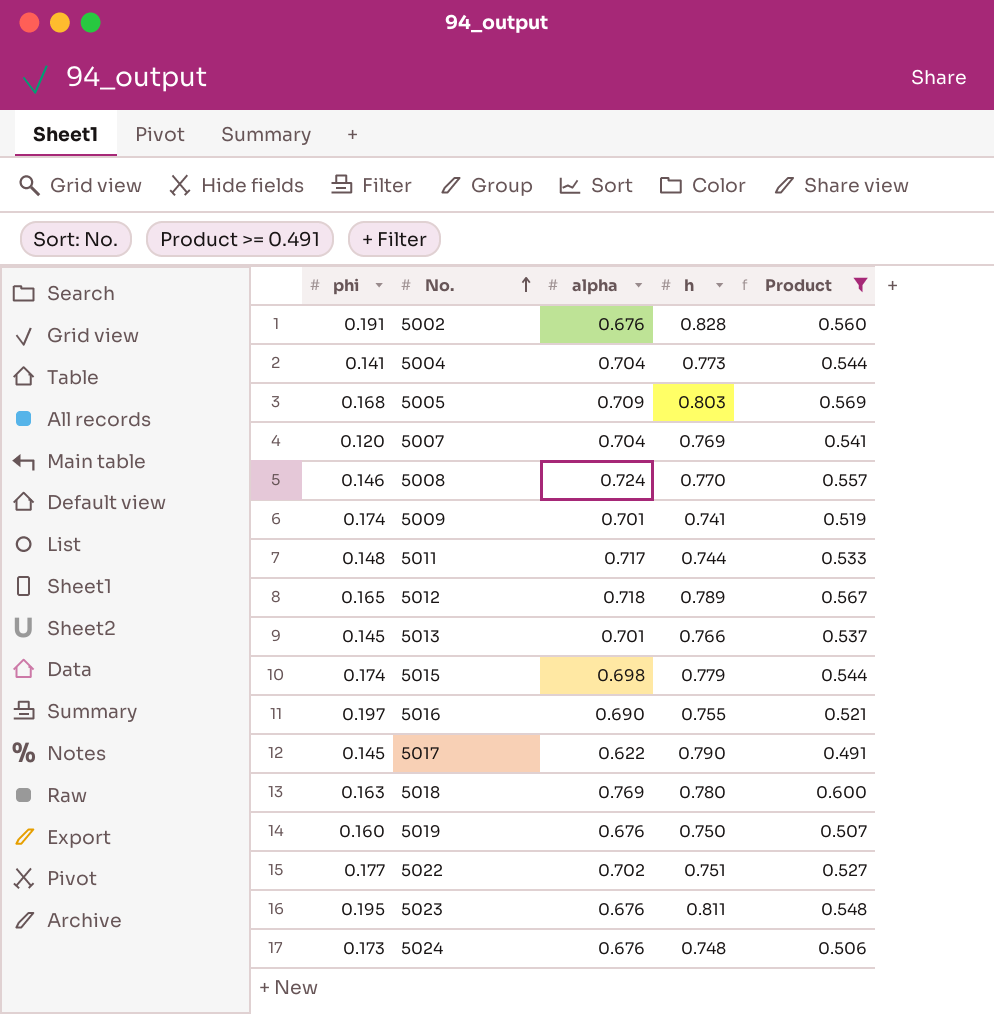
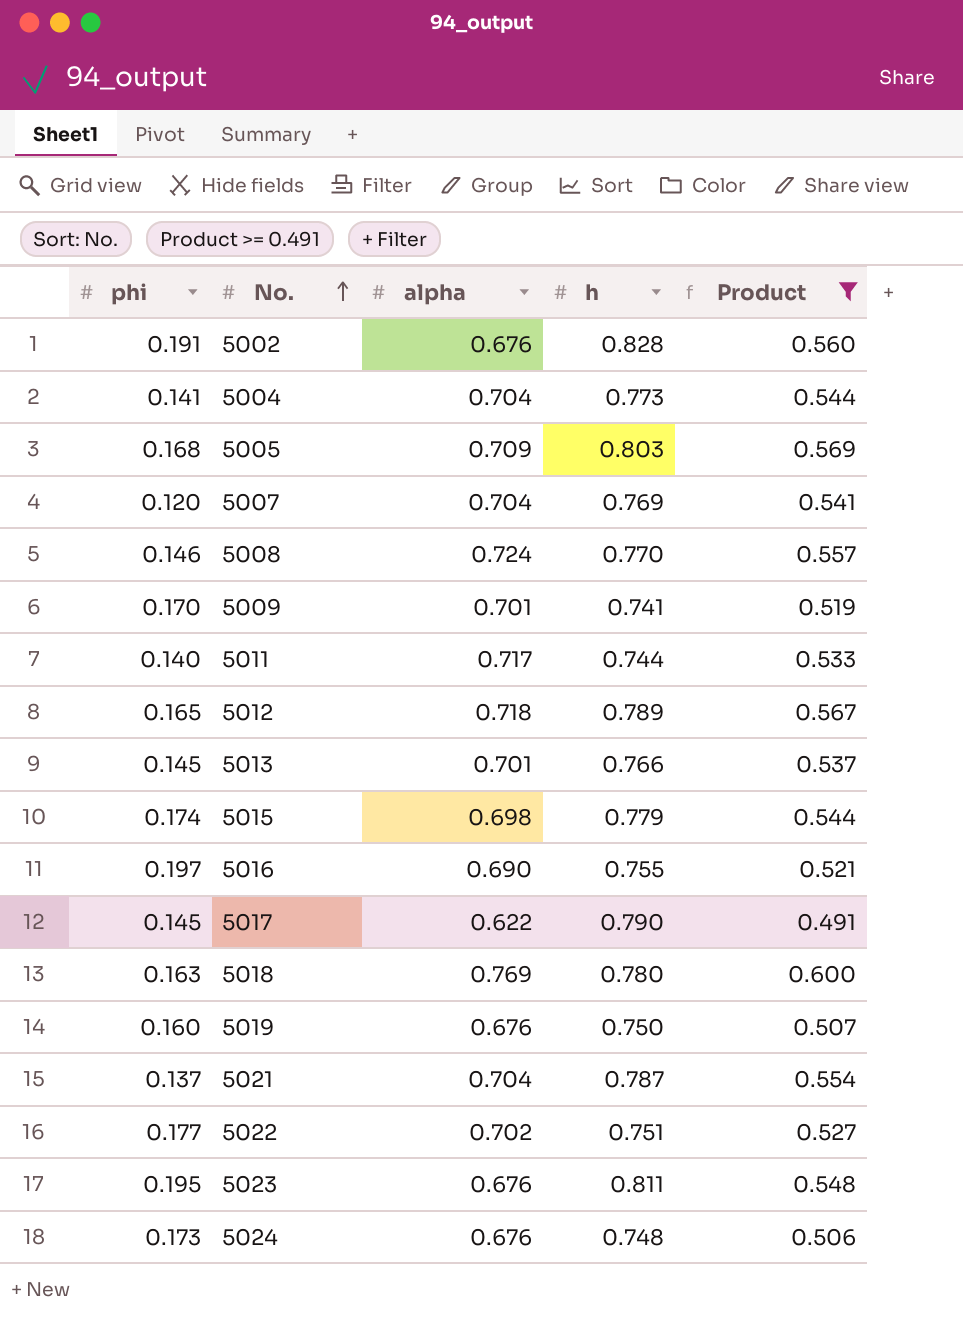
5009 | phi: 0.174 -> 0.170
5011 | phi: 0.148 -> 0.140
row 5021: none -> 0.137 | 0.704 | 0.787 | 0.554

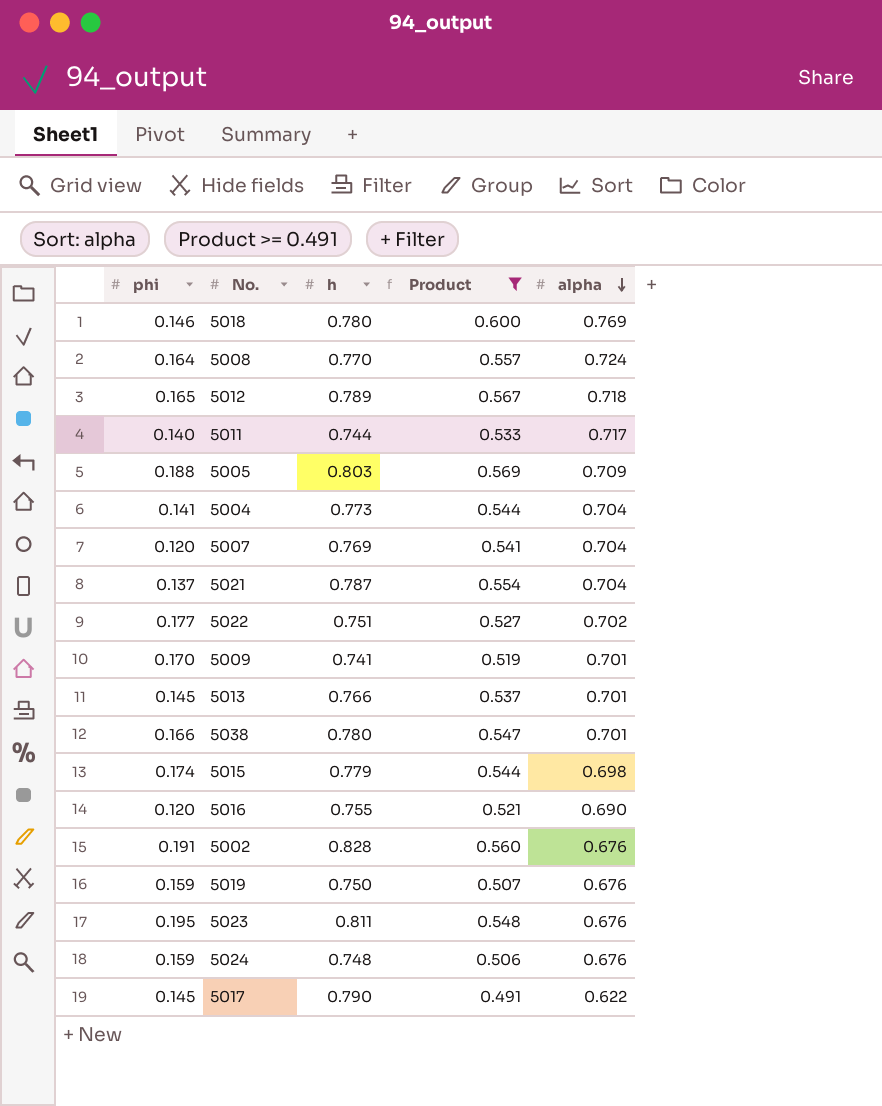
row order: No. ascending -> alpha descending
column alpha | position: 3 -> 5
5018 | phi: 0.163 -> 0.146
5008 | phi: 0.146 -> 0.164
5005 | phi: 0.168 -> 0.188
row 5038: none -> 0.166 | 0.780 | 0.547 | 0.701
5016 | phi: 0.197 -> 0.120
5019 | phi: 0.160 -> 0.159
5024 | phi: 0.173 -> 0.159

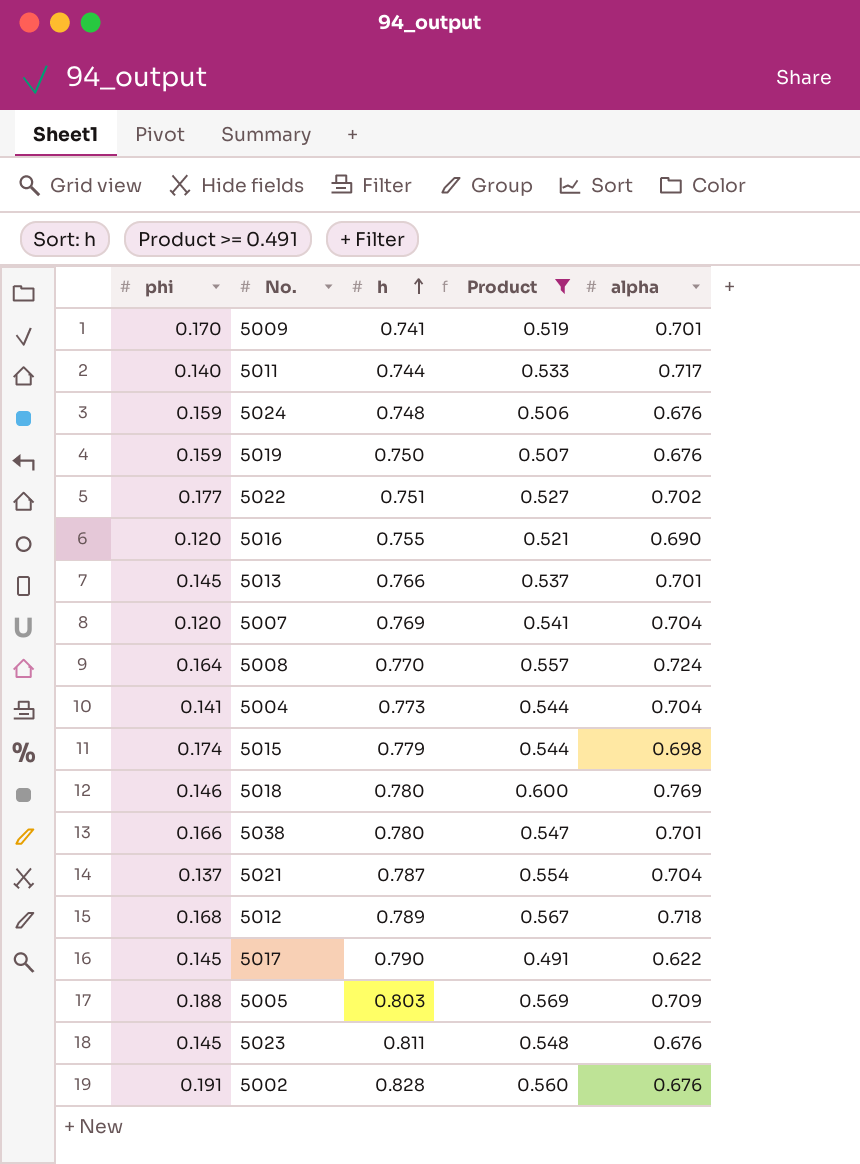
row order: alpha descending -> h ascending
5012 | phi: 0.165 -> 0.168
5023 | phi: 0.195 -> 0.145

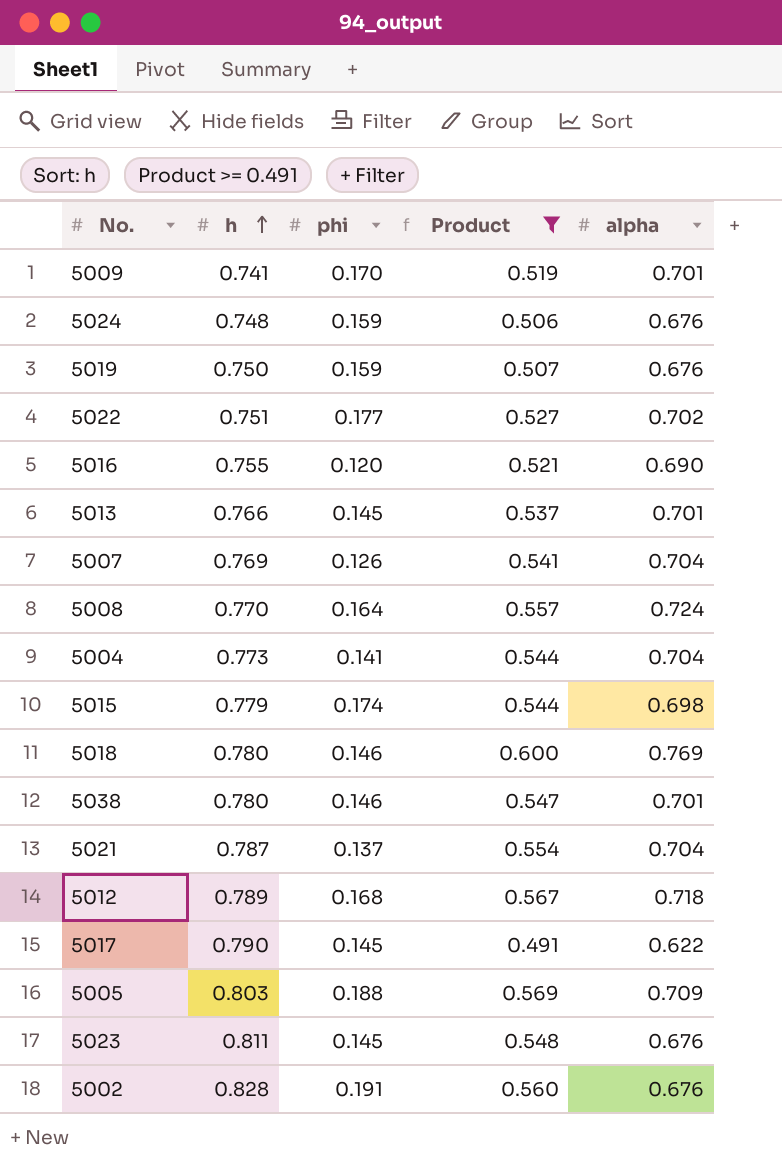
column phi | position: 1 -> 3
row 5011: 0.140 | 0.744 | 0.533 | 0.717 -> none
5007 | phi: 0.120 -> 0.126
5038 | phi: 0.166 -> 0.146

